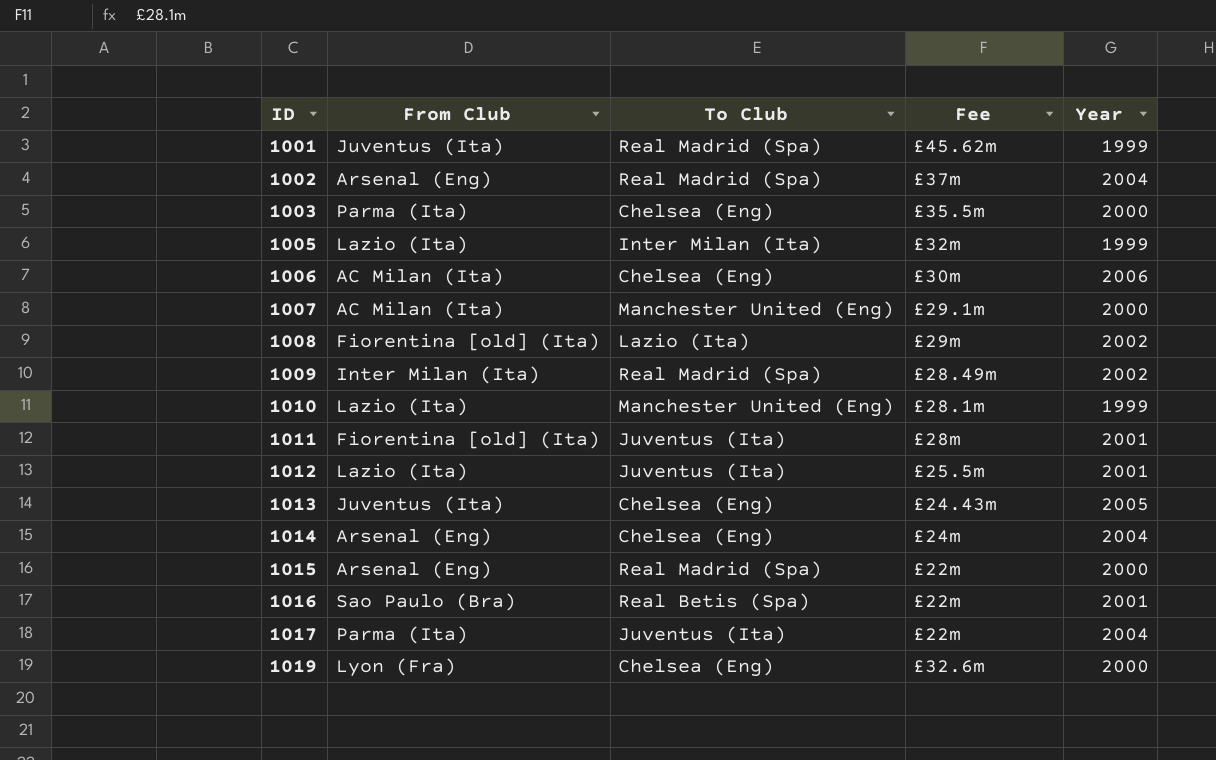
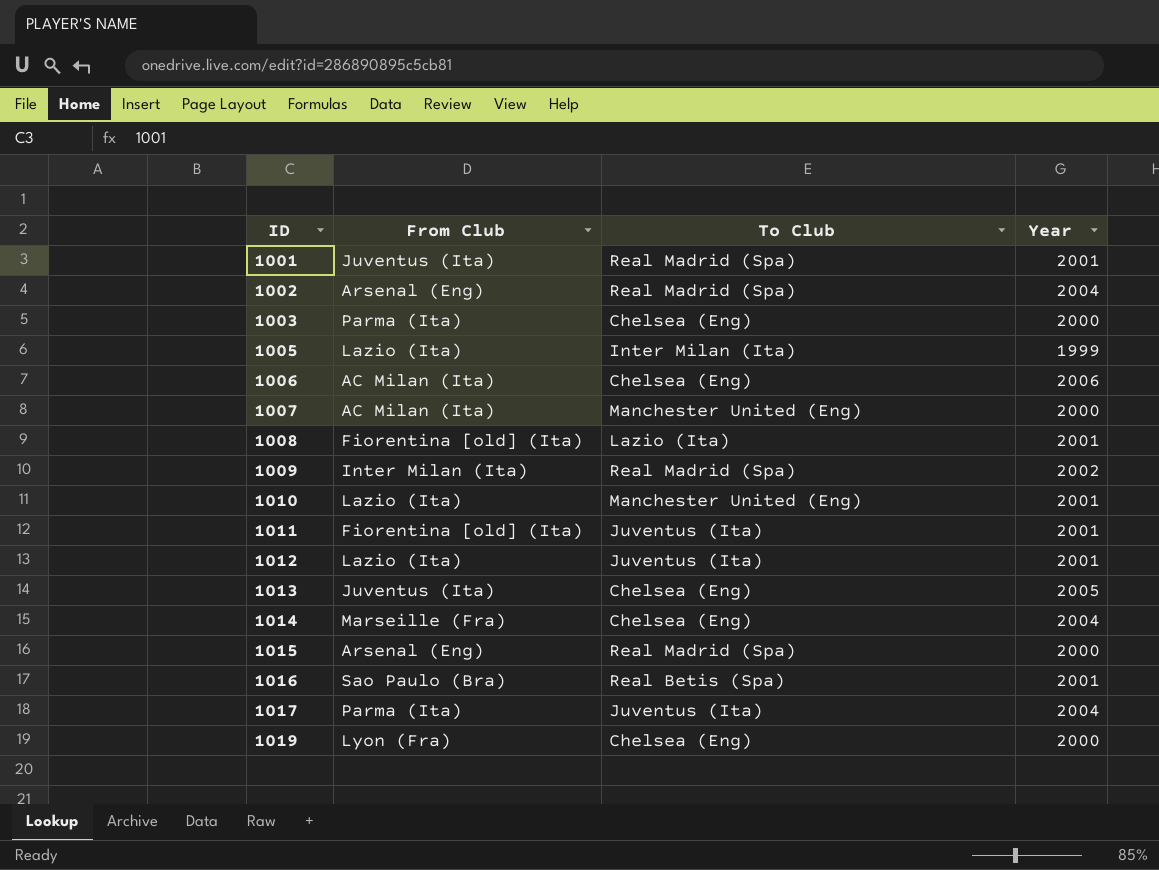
column Fee | position: 4 -> none
1001 | Year: 1999 -> 2001
1008 | Year: 2002 -> 2001
1010 | Year: 1999 -> 2001
1014 | From Club: Arsenal (Eng) -> Marseille (Fra)

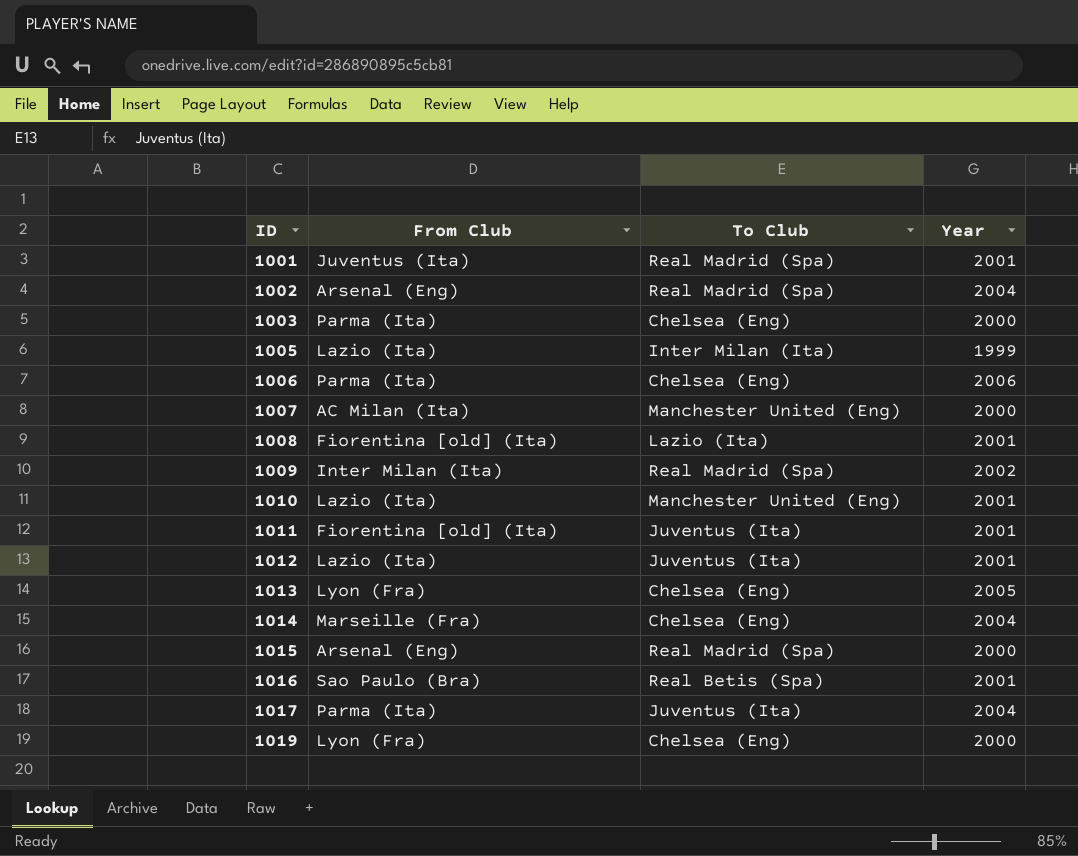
1006 | From Club: AC Milan (Ita) -> Parma (Ita)
1013 | From Club: Juventus (Ita) -> Lyon (Fra)

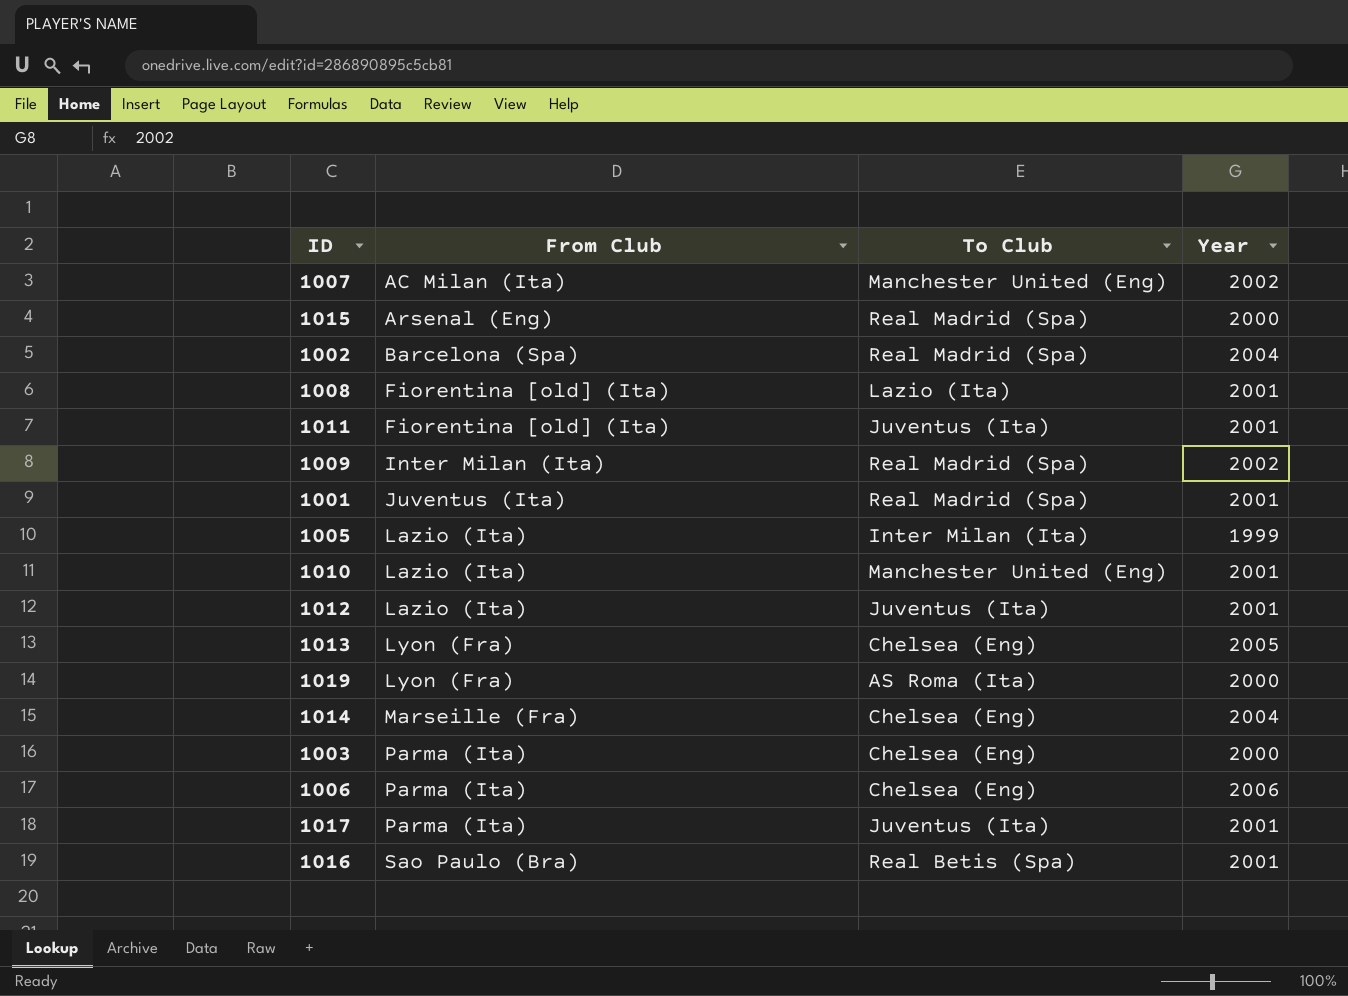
row order: ID ascending -> From Club ascending
1007 | Year: 2000 -> 2002
1002 | From Club: Arsenal (Eng) -> Barcelona (Spa)
1019 | To Club: Chelsea (Eng) -> AS Roma (Ita)
1017 | Year: 2004 -> 2001

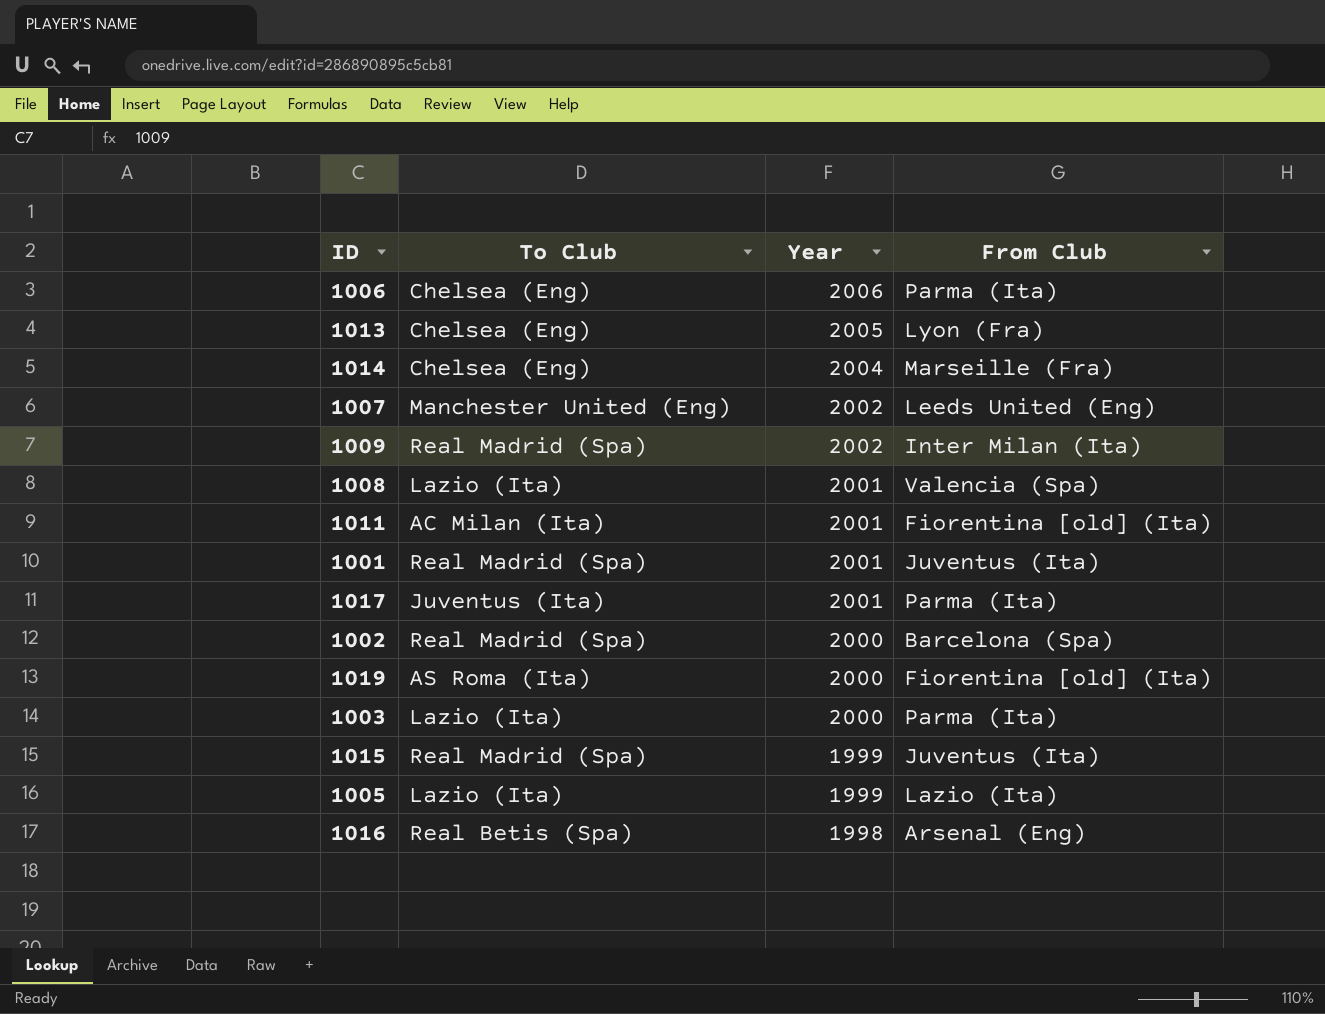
row order: From Club ascending -> Year descending
column From Club | position: 2 -> 4
row 1010: Lazio (Ita) | Manchester United (Eng) | 2001 -> none
row 1012: Lazio (Ita) | Juventus (Ita) | 2001 -> none
1007 | From Club: AC Milan (Ita) -> Leeds United (Eng)
1008 | From Club: Fiorentina [old] (Ita) -> Valencia (Spa)
1011 | To Club: Juventus (Ita) -> AC Milan (Ita)
1002 | Year: 2004 -> 2000
1019 | From Club: Lyon (Fra) -> Fiorentina [old] (Ita)
1003 | To Club: Chelsea (Eng) -> Lazio (Ita)
1015 | Year: 2000 -> 1999
1015 | From Club: Arsenal (Eng) -> Juventus (Ita)
1005 | To Club: Inter Milan (Ita) -> Lazio (Ita)
1016 | Year: 2001 -> 1998
1016 | From Club: Sao Paulo (Bra) -> Arsenal (Eng)

